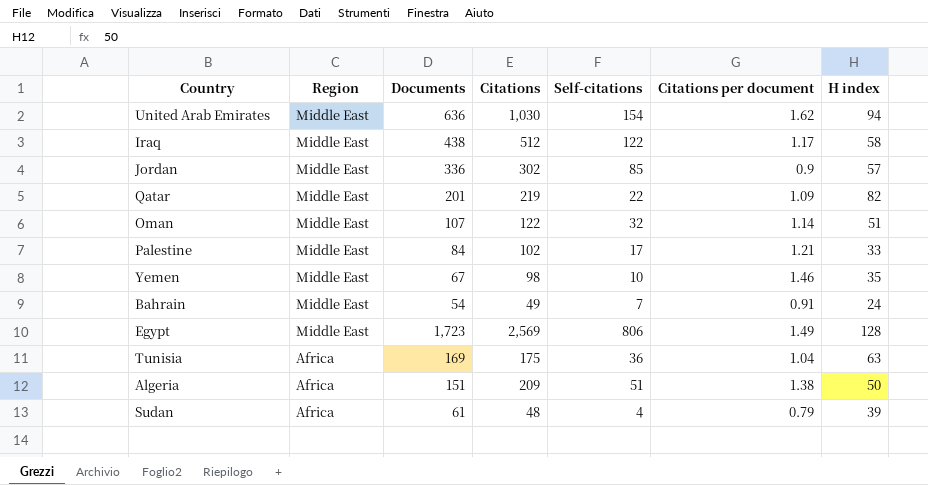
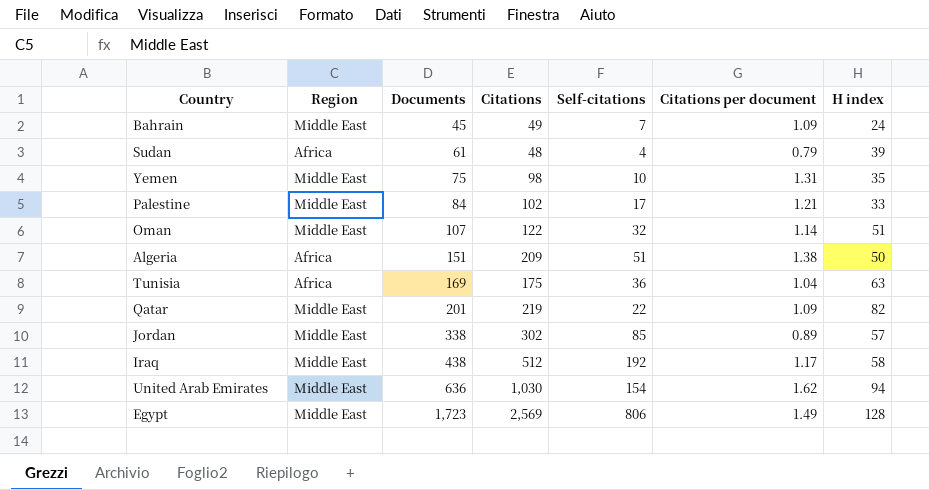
row order: Region descending -> Documents ascending
Bahrain | Documents: 54 -> 45
Bahrain | Citations per document: 0.91 -> 1.09
Yemen | Documents: 67 -> 75
Yemen | Citations per document: 1.46 -> 1.31
Jordan | Documents: 336 -> 338
Jordan | Citations per document: 0.9 -> 0.89
Iraq | Self-citations: 122 -> 192

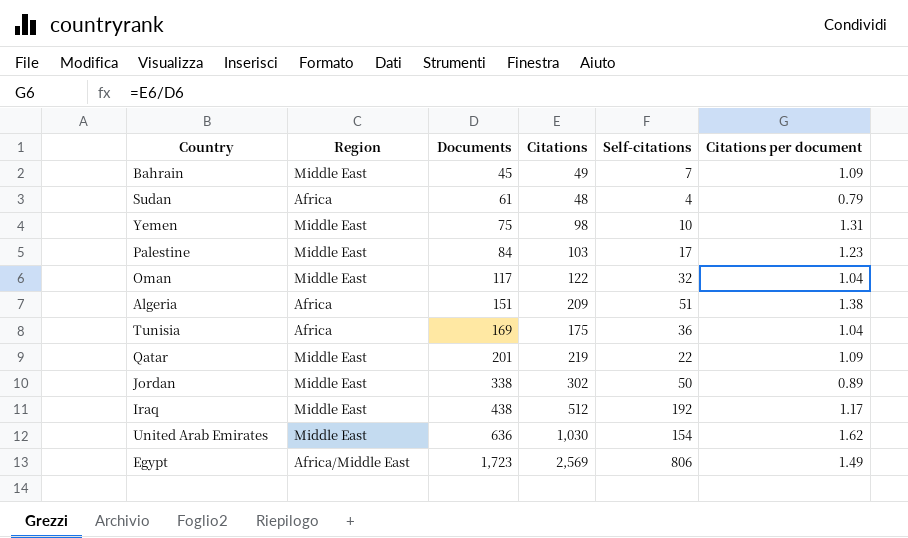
column H index | position: 7 -> none
Palestine | Citations: 102 -> 103
Palestine | Citations per document: 1.21 -> 1.23
Oman | Documents: 107 -> 117
Oman | Citations per document: 1.14 -> 1.04
Jordan | Self-citations: 85 -> 50
Egypt | Region: Middle East -> Africa/Middle East

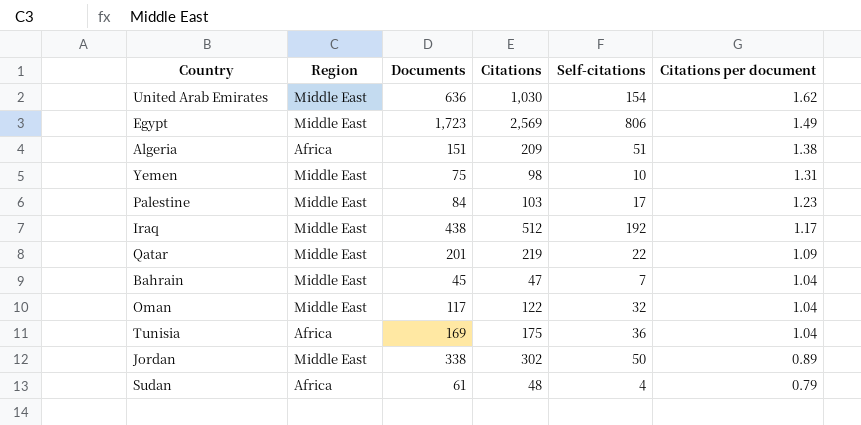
row order: Documents ascending -> Citations per document descending
Egypt | Region: Africa/Middle East -> Middle East
Bahrain | Citations: 49 -> 47
Bahrain | Citations per document: 1.09 -> 1.04

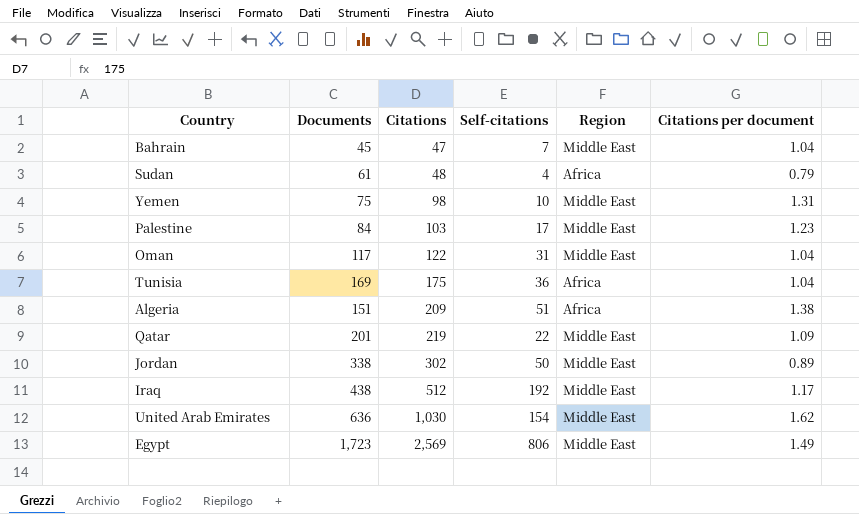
row order: Citations per document descending -> Citations ascending
column Region | position: 2 -> 5
Oman | Self-citations: 32 -> 31

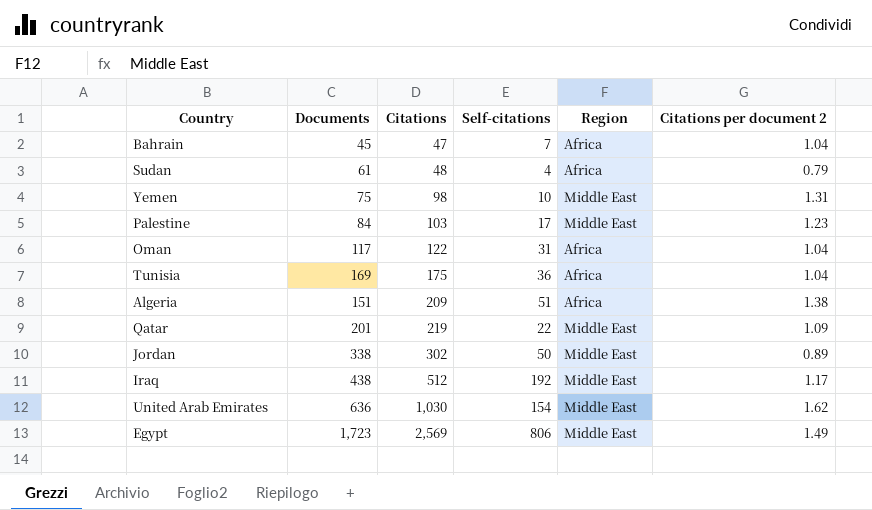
column name: Citations per document -> Citations per document 2
Bahrain | Region: Middle East -> Africa
Oman | Region: Middle East -> Africa

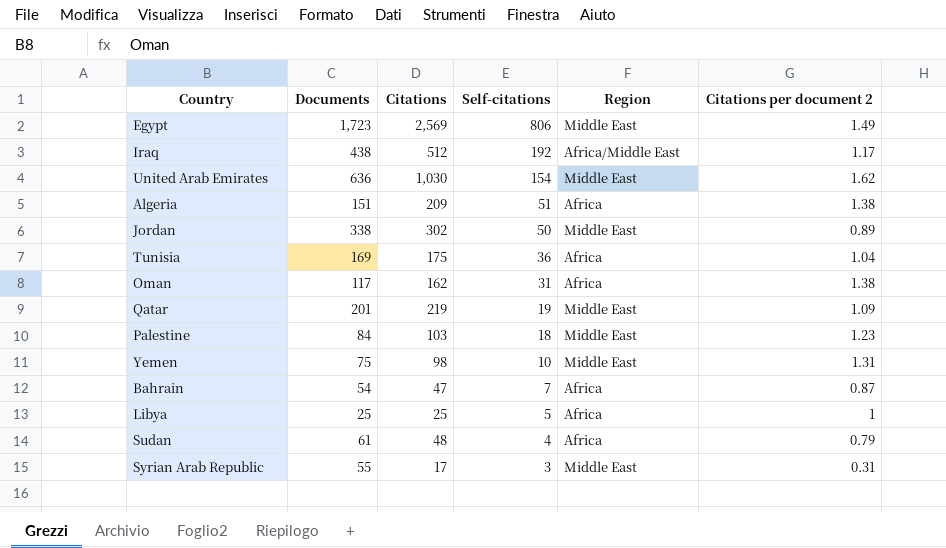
row order: Citations ascending -> Self-citations descending
Iraq | Region: Middle East -> Africa/Middle East
Oman | Citations: 122 -> 162
Oman | Citations per document 2: 1.04 -> 1.38
Qatar | Self-citations: 22 -> 19
Palestine | Self-citations: 17 -> 18
Bahrain | Documents: 45 -> 54
Bahrain | Citations per document 2: 1.04 -> 0.87
row Libya: none -> 25 | 25 | 5 | Africa | 1
row Syrian Arab Republic: none -> 55 | 17 | 3 | Middle East | 0.31

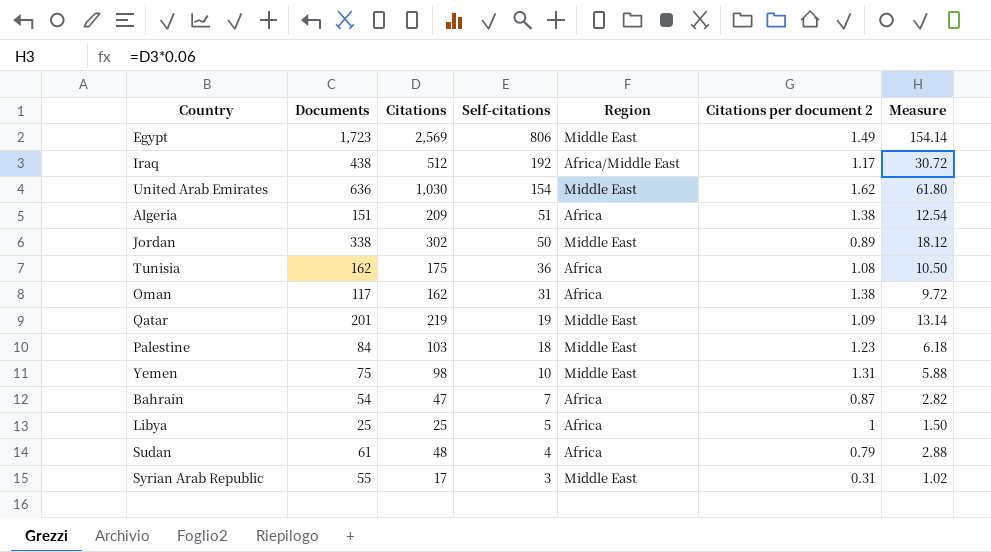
column Measure | formula: none -> [Citations] * 0.06
Tunisia | Documents: 169 -> 162
Tunisia | Citations per document 2: 1.04 -> 1.08

